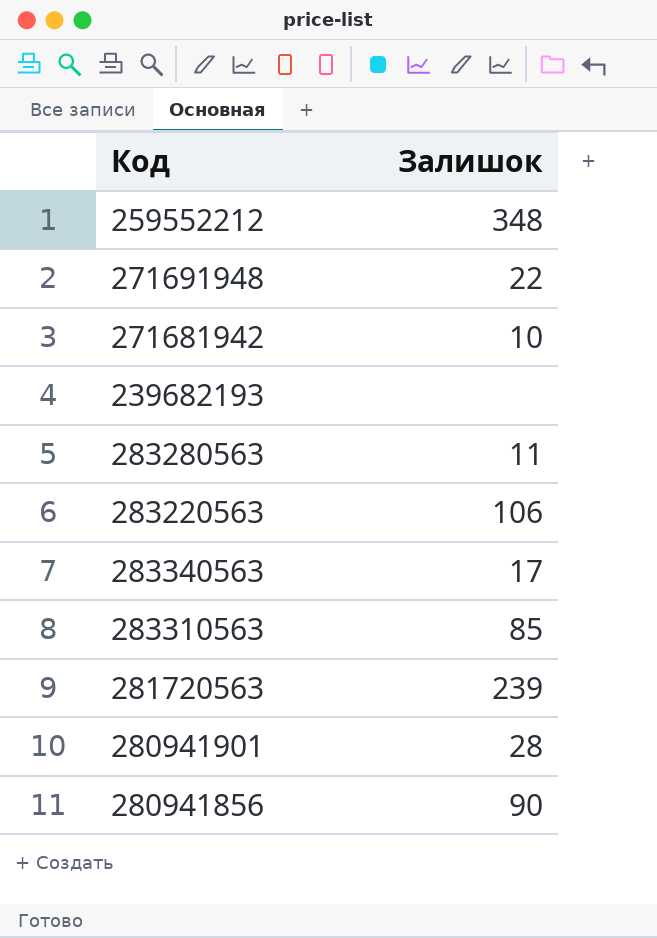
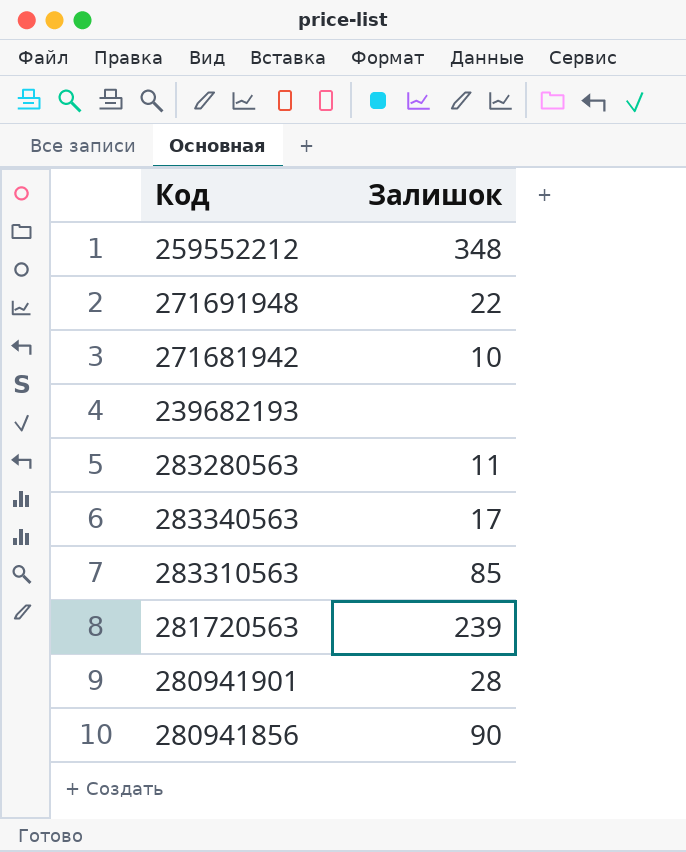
row 283220563: 106 -> none

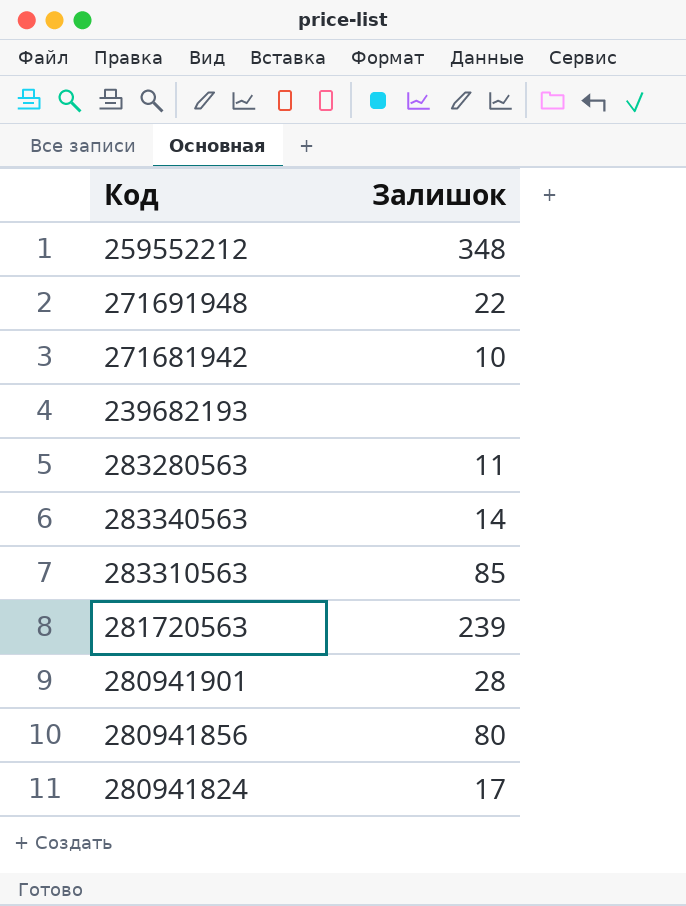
283340563 | Залишок: 17 -> 14
280941856 | Залишок: 90 -> 80
row 280941824: none -> 17

